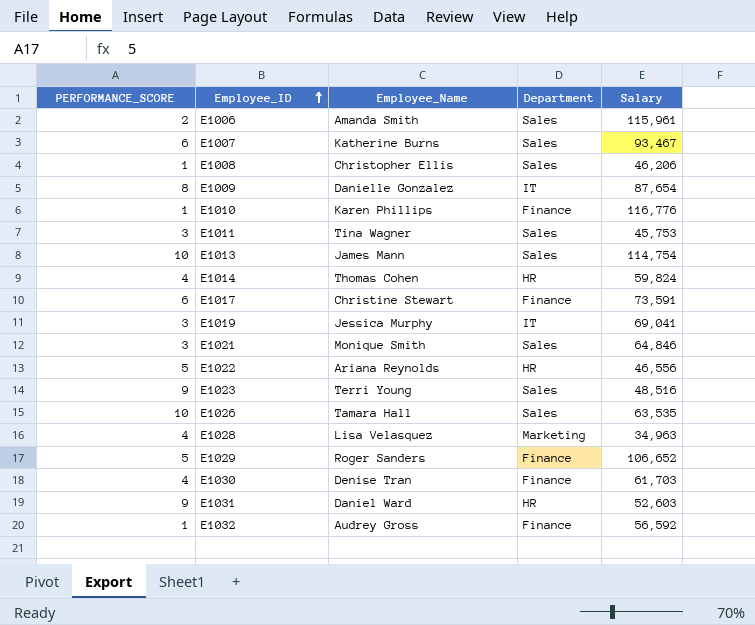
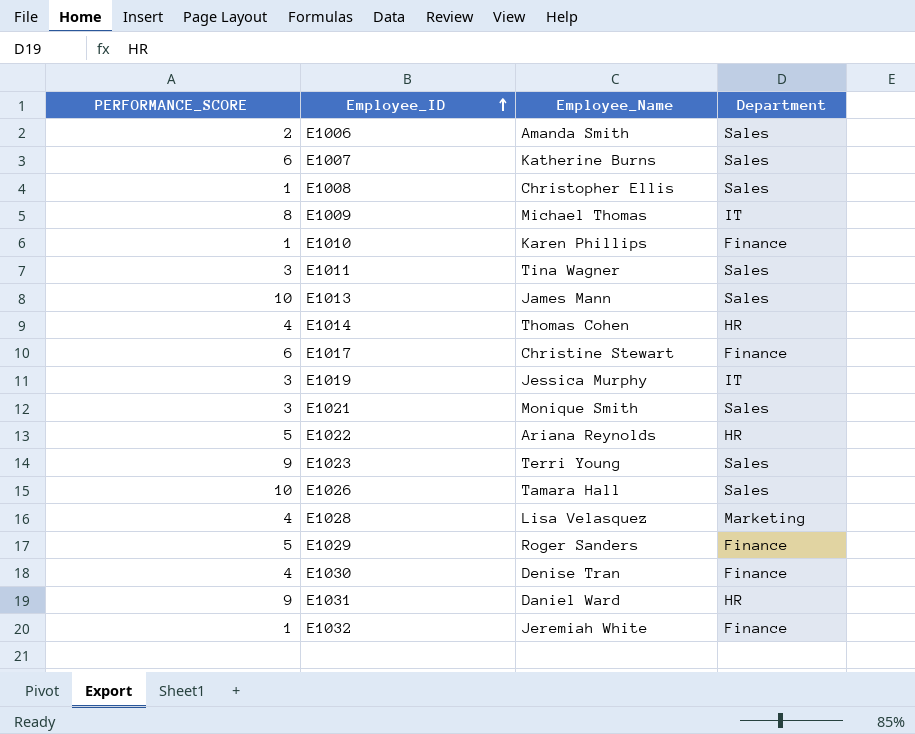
column Salary | position: 5 -> none
E1009 | Employee_Name: Danielle Gonzalez -> Michael Thomas
E1032 | Employee_Name: Audrey Gross -> Jeremiah White

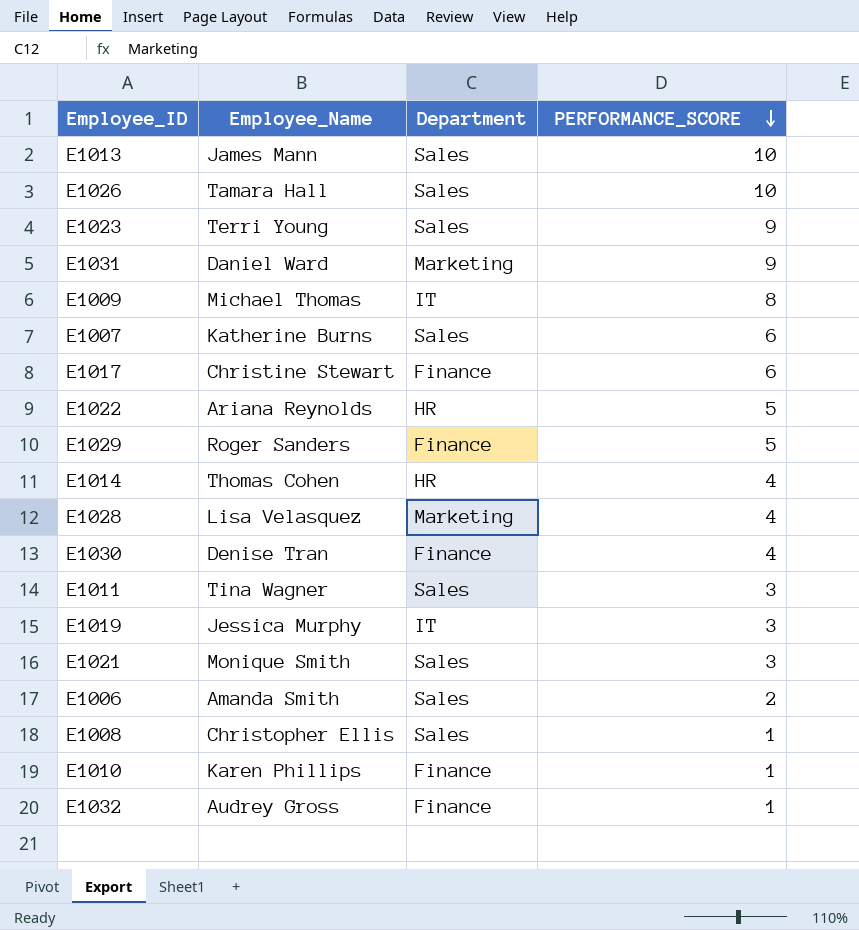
row order: Employee_ID ascending -> PERFORMANCE_SCORE descending
column PERFORMANCE_SCORE | position: 1 -> 4
E1031 | Department: HR -> Marketing
E1032 | Employee_Name: Jeremiah White -> Audrey Gross

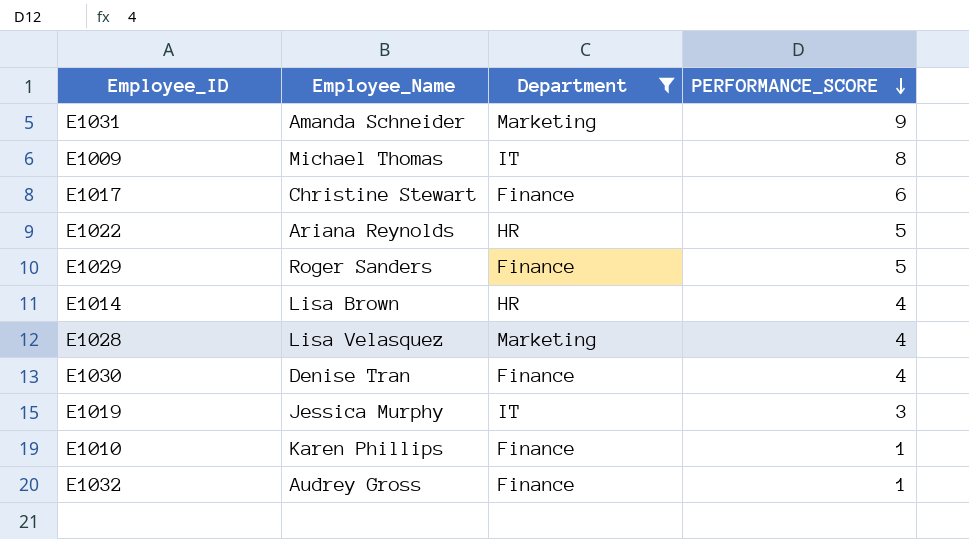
filter: none -> Department != Sales
E1031 | Employee_Name: Daniel Ward -> Amanda Schneider
E1014 | Employee_Name: Thomas Cohen -> Lisa Brown

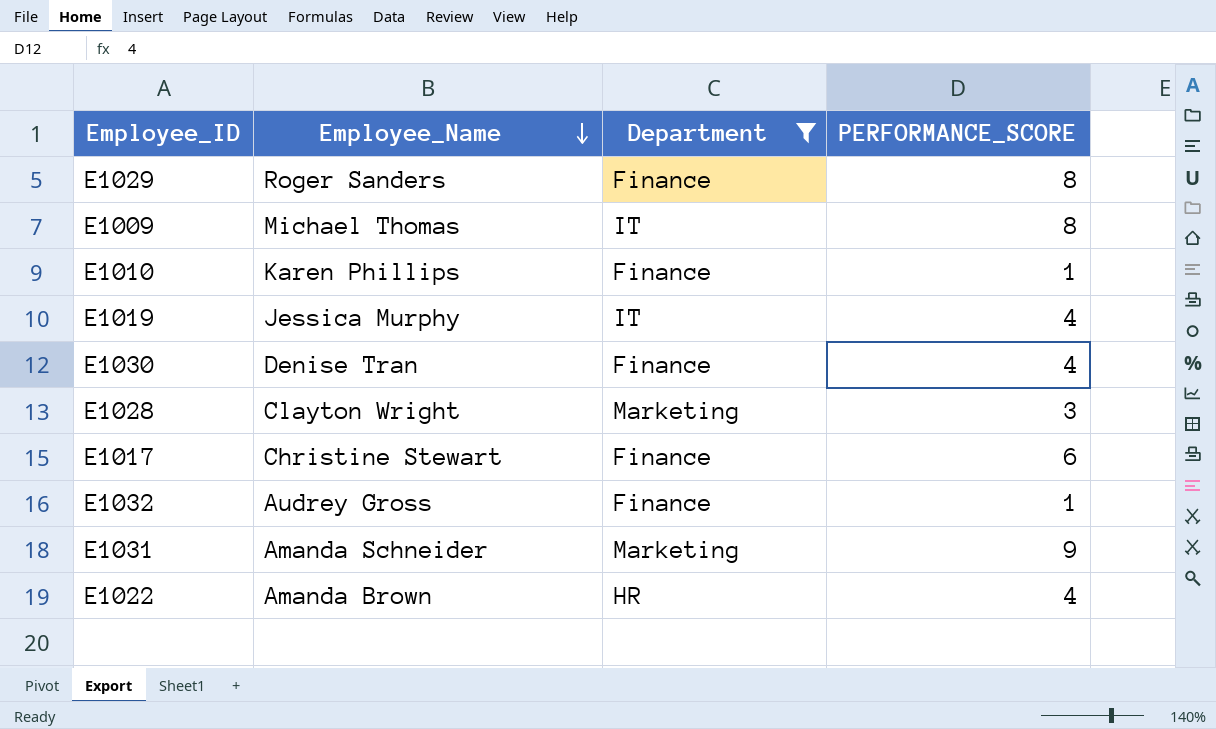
row order: PERFORMANCE_SCORE descending -> Employee_Name descending
row E1014: Lisa Brown | HR | 4 -> none
E1029 | PERFORMANCE_SCORE: 5 -> 8
E1019 | PERFORMANCE_SCORE: 3 -> 4
E1028 | Employee_Name: Lisa Velasquez -> Clayton Wright
E1028 | PERFORMANCE_SCORE: 4 -> 3
E1022 | Employee_Name: Ariana Reynolds -> Amanda Brown
E1022 | PERFORMANCE_SCORE: 5 -> 4

